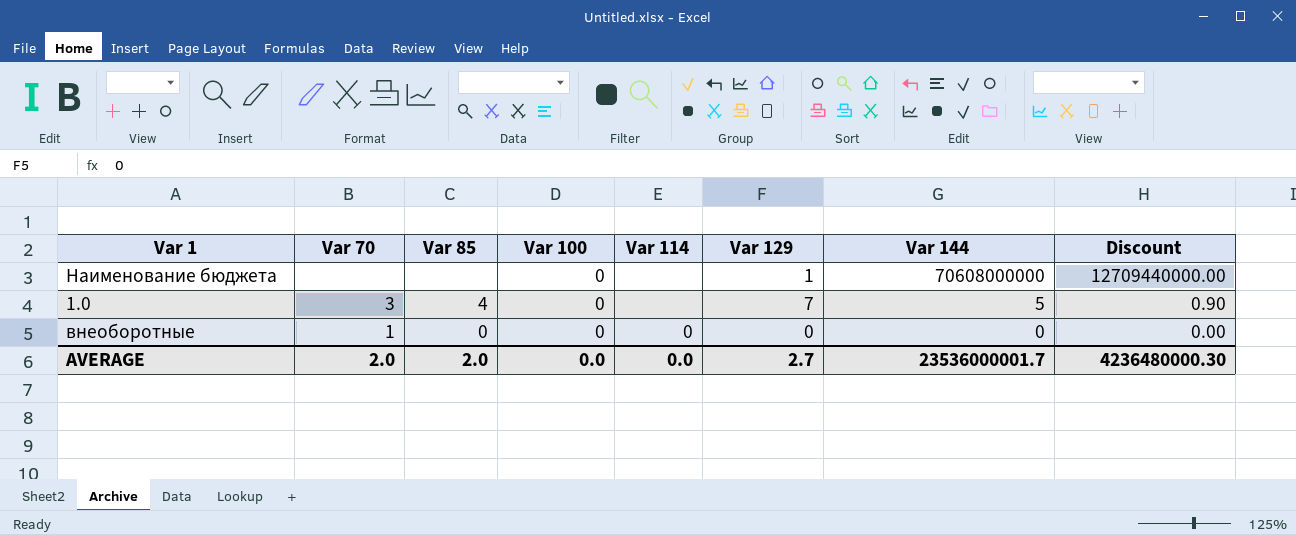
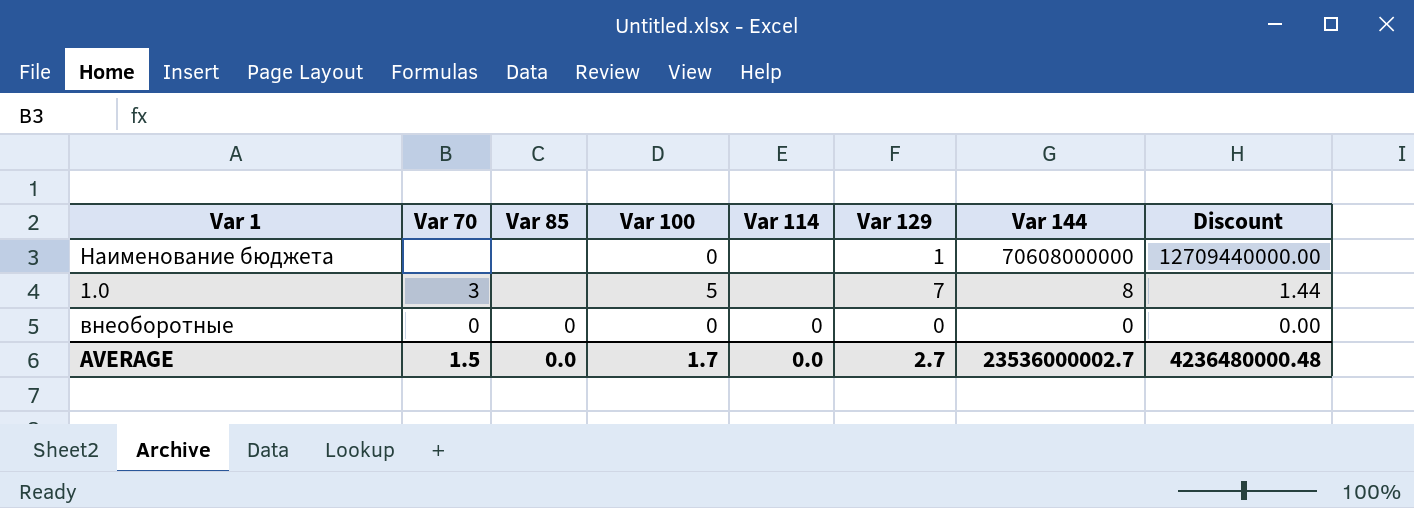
1.0 | Var 85: 4 -> none
1.0 | Var 100: 0 -> 5
1.0 | Var 144: 5 -> 8
1.0 | Discount: 0.90 -> 1.44
внеоборотные | Var 70: 1 -> 0
AVERAGE | Var 70: 2.0 -> 1.5
AVERAGE | Var 85: 2.0 -> 0.0
AVERAGE | Var 100: 0.0 -> 1.7
AVERAGE | Var 144: 23536000001.7 -> 23536000002.7
AVERAGE | Discount: 4236480000.30 -> 4236480000.48

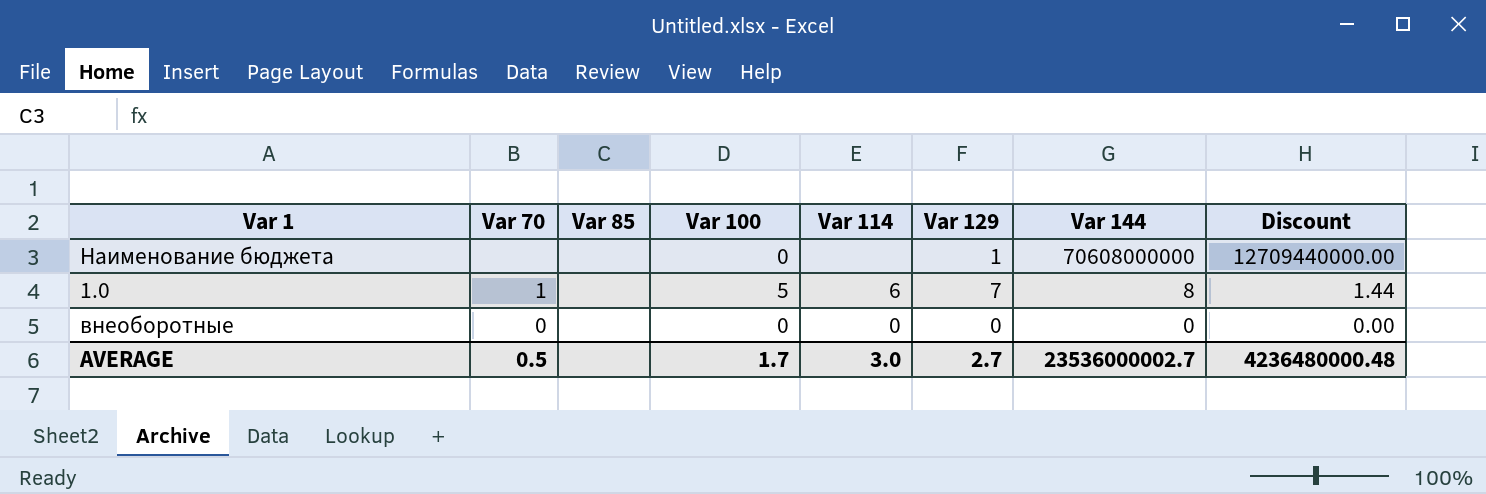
1.0 | Var 70: 3 -> 1
1.0 | Var 114: none -> 6
внеоборотные | Var 85: 0 -> none
AVERAGE | Var 70: 1.5 -> 0.5
AVERAGE | Var 85: 0.0 -> none
AVERAGE | Var 114: 0.0 -> 3.0

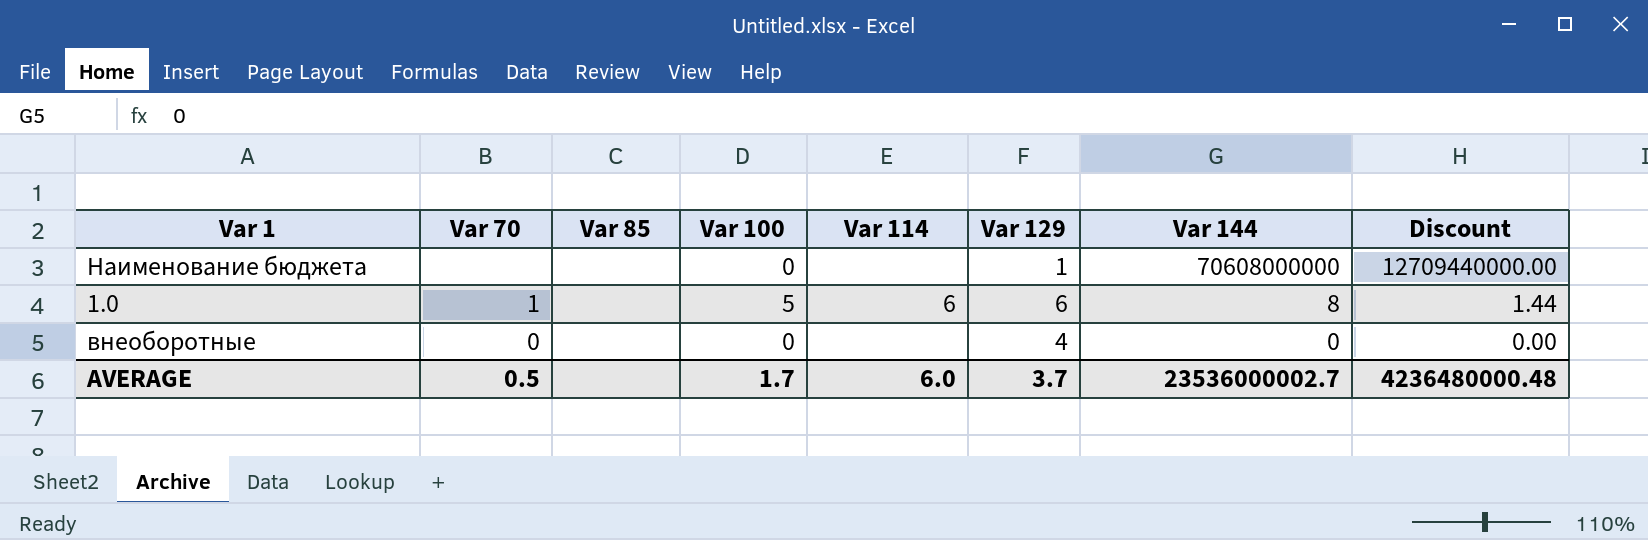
1.0 | Var 129: 7 -> 6
внеоборотные | Var 114: 0 -> none
внеоборотные | Var 129: 0 -> 4
AVERAGE | Var 114: 3.0 -> 6.0
AVERAGE | Var 129: 2.7 -> 3.7

